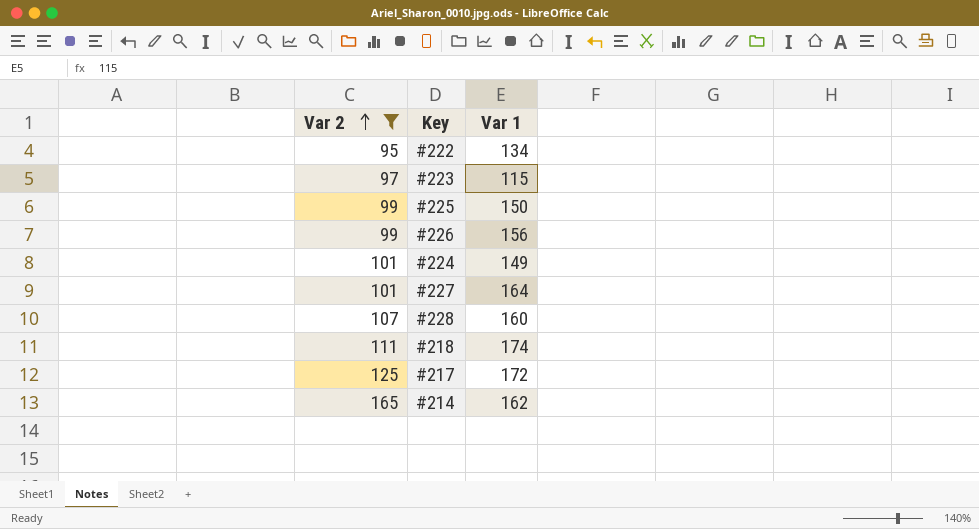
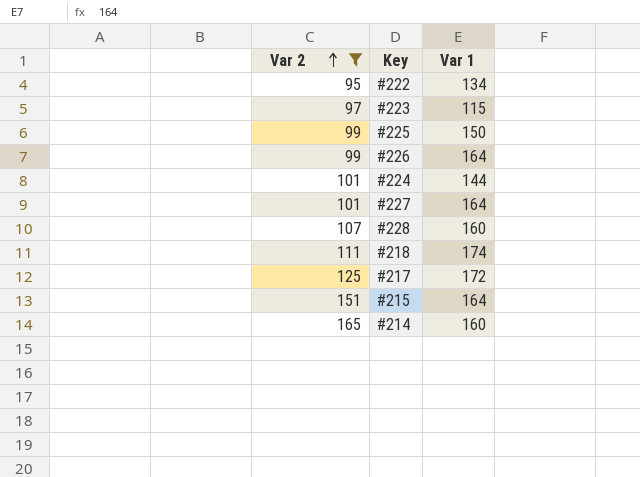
#226 | Var 1: 156 -> 164
#224 | Var 1: 149 -> 144
row #215: none -> 151 | 164
#214 | Var 1: 162 -> 160

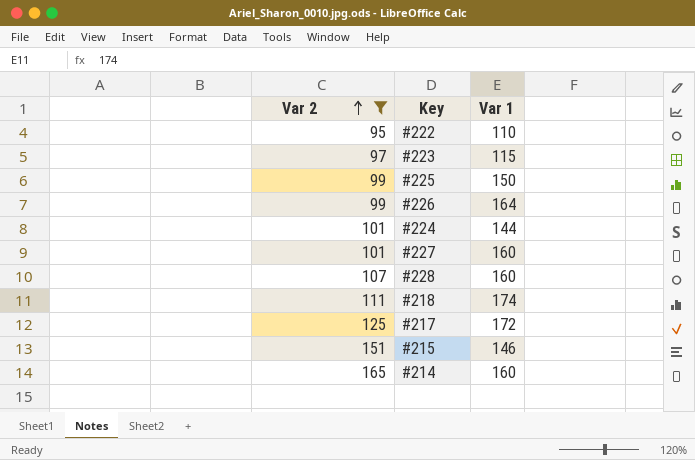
#222 | Var 1: 134 -> 110
#227 | Var 1: 164 -> 160
#215 | Var 1: 164 -> 146

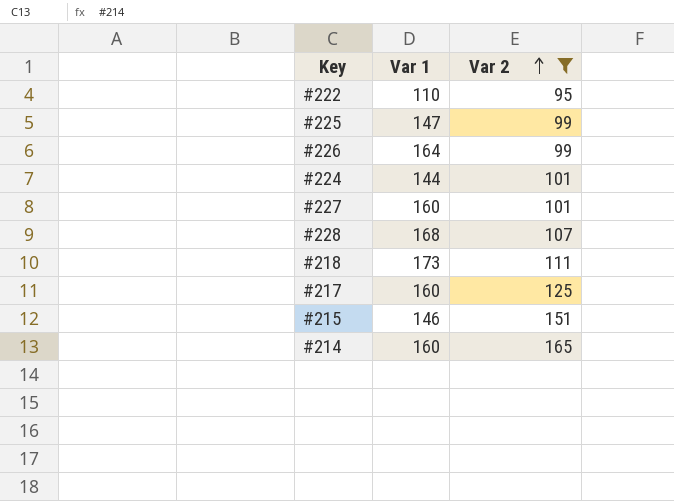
column Var 2 | position: 1 -> 3
row #223: 97 | 115 -> none
#225 | Var 1: 150 -> 147
#228 | Var 1: 160 -> 168
#218 | Var 1: 174 -> 173
#217 | Var 1: 172 -> 160

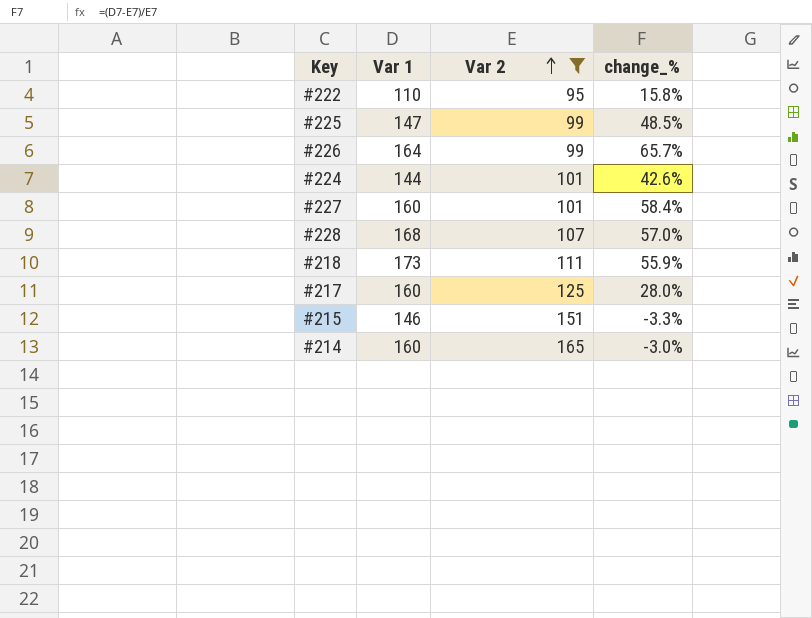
column change_% | formula: none -> ([Var 1] - [Var 2]) / [Var 2]

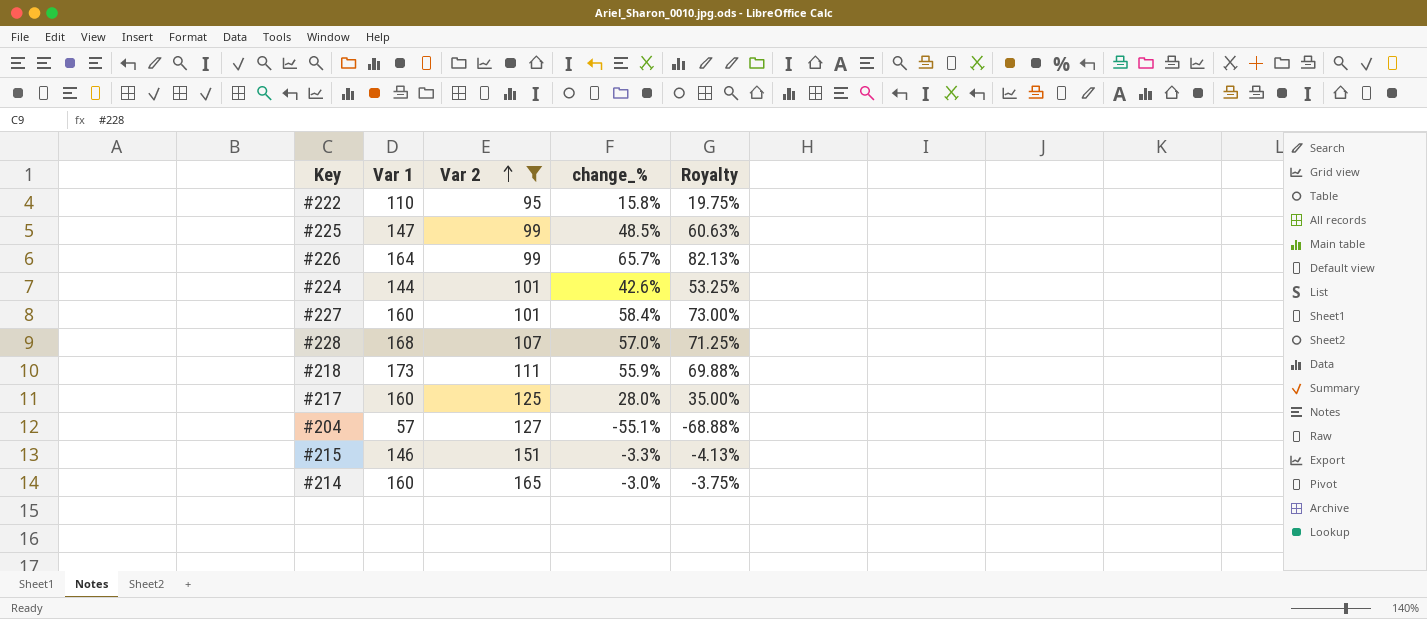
column Royalty | formula: none -> [change_%] * 1.25
row #204: none -> 57 | 127 | -55.1% | -68.88%

